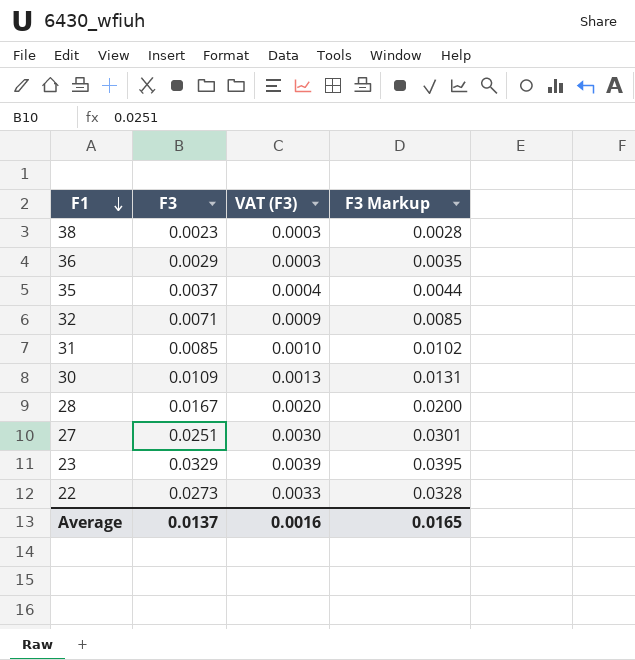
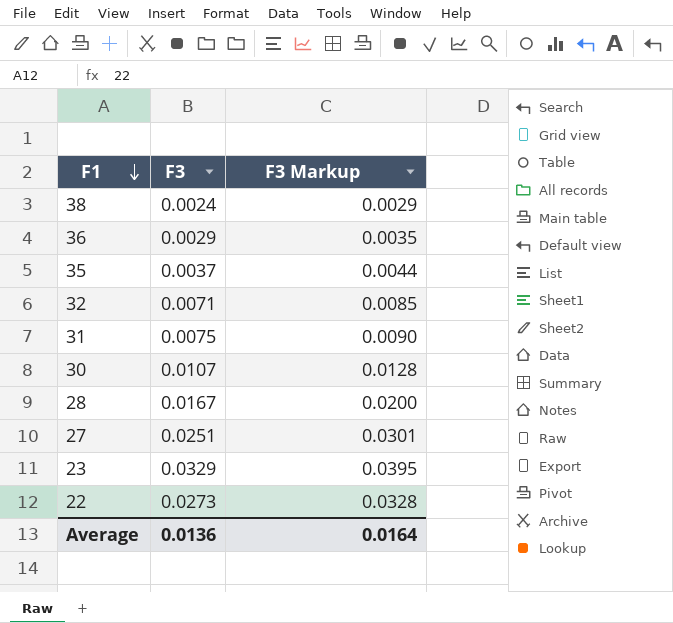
column VAT (F3) | formula: [F3] * 0.12 -> none
38 | F3: 0.0023 -> 0.0024
38 | F3 Markup: 0.0028 -> 0.0029
31 | F3: 0.0085 -> 0.0075
31 | F3 Markup: 0.0102 -> 0.0090
30 | F3: 0.0109 -> 0.0107
30 | F3 Markup: 0.0131 -> 0.0128
Average | F3: 0.0137 -> 0.0136
Average | F3 Markup: 0.0165 -> 0.0164

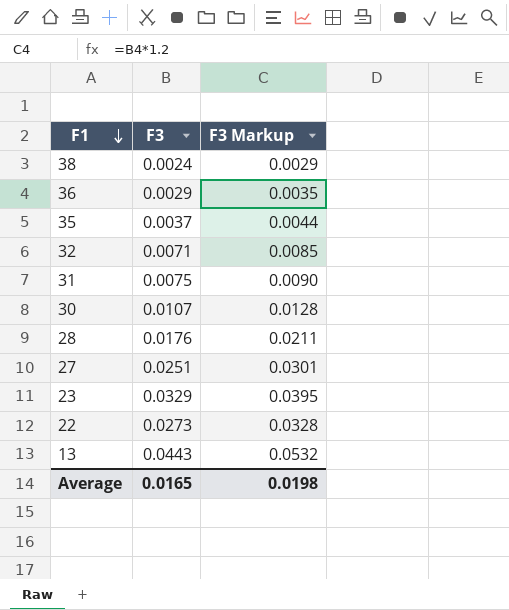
28 | F3: 0.0167 -> 0.0176
28 | F3 Markup: 0.0200 -> 0.0211
row 13: none -> 0.0443 | 0.0532
Average | F3: 0.0136 -> 0.0165
Average | F3 Markup: 0.0164 -> 0.0198

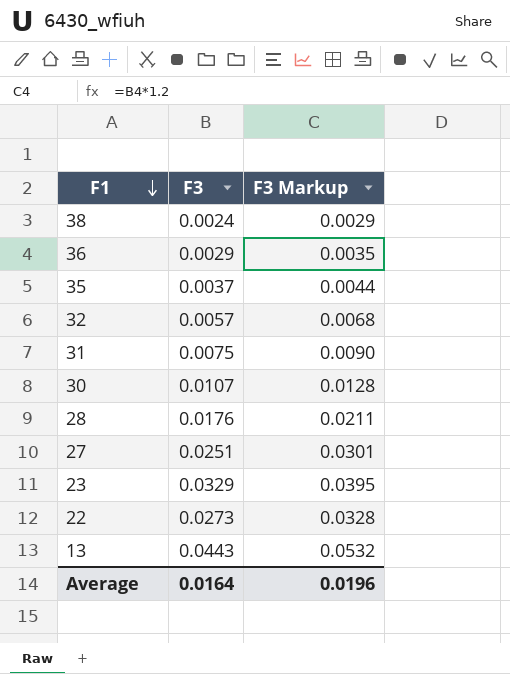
32 | F3: 0.0071 -> 0.0057
32 | F3 Markup: 0.0085 -> 0.0068
Average | F3: 0.0165 -> 0.0164
Average | F3 Markup: 0.0198 -> 0.0196

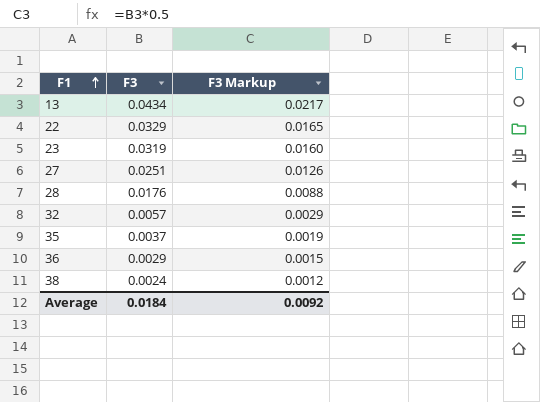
row order: F1 descending -> F1 ascending
column F3 Markup | formula: [F3] * 1.2 -> [F3] * 0.5
row 31: 0.0075 | 0.0090 -> none
row 30: 0.0107 | 0.0128 -> none
13 | F3: 0.0443 -> 0.0434
22 | F3: 0.0273 -> 0.0329
23 | F3: 0.0329 -> 0.0319
Average | F3: 0.0164 -> 0.0184
Average | F3 Markup: 0.0196 -> 0.0092

